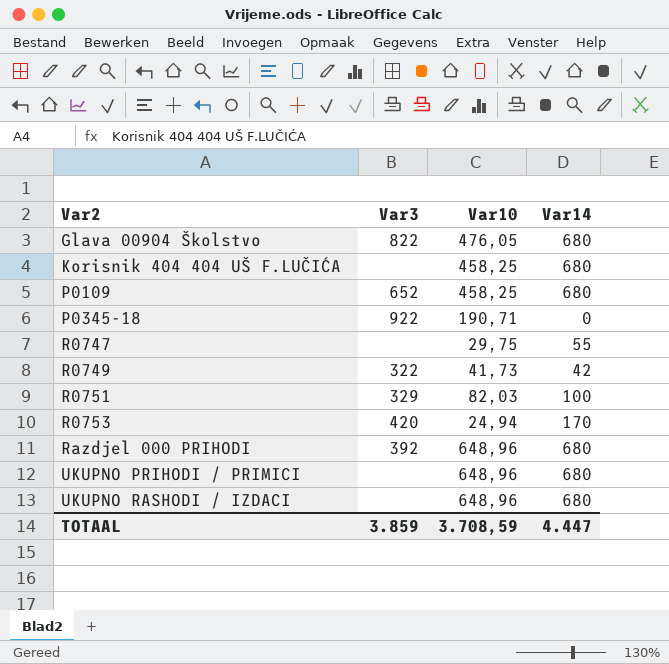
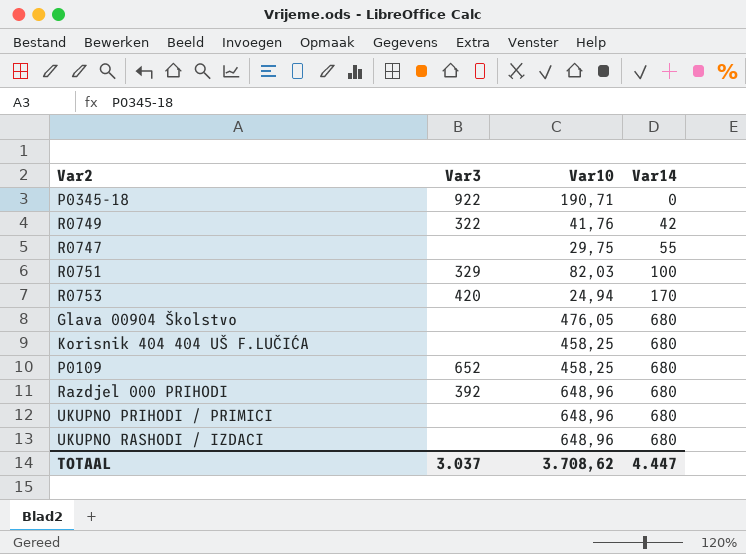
row order: Var2 ascending -> Var14 ascending
R0749 | Var10: 41,73 -> 41,76
Glava 00904 Školstvo | Var3: 822 -> none
TOTAAL | Var3: 3.859 -> 3.037
TOTAAL | Var10: 3.708,59 -> 3.708,62

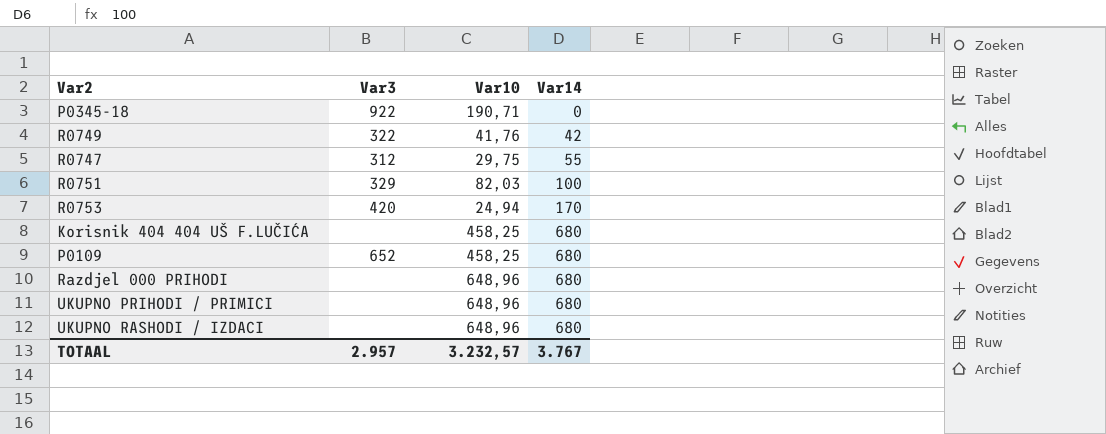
row Glava 00904 Školstvo: none | 476,05 | 680 -> none
R0747 | Var3: none -> 312
Razdjel 000 PRIHODI | Var3: 392 -> none
TOTAAL | Var3: 3.037 -> 2.957
TOTAAL | Var10: 3.708,62 -> 3.232,57
TOTAAL | Var14: 4.447 -> 3.767

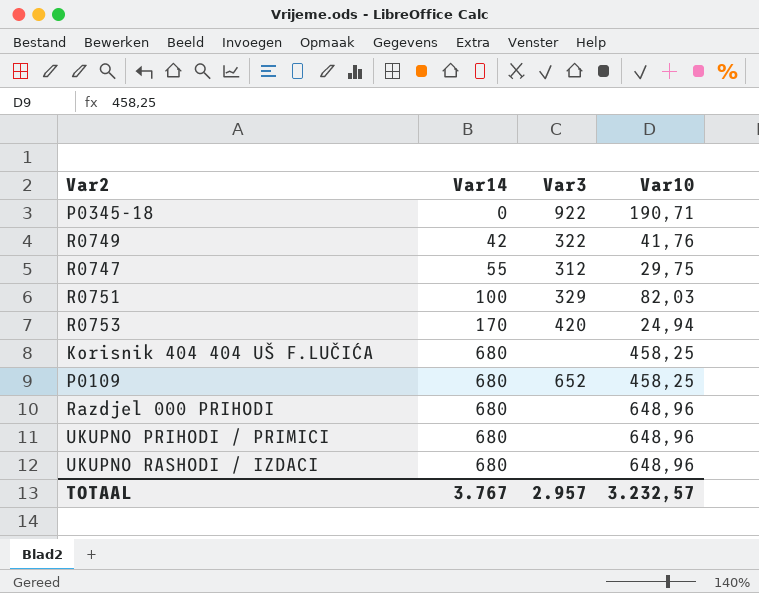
column Var14 | position: 4 -> 2

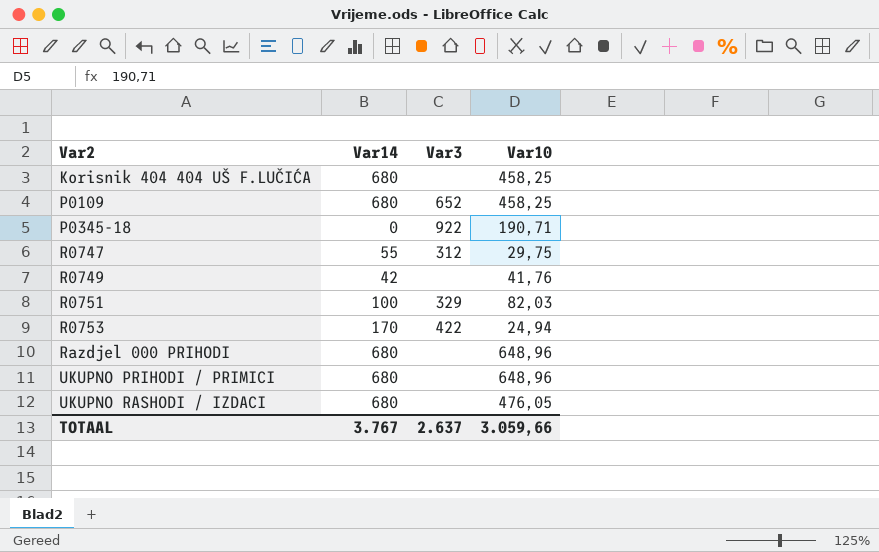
row order: Var14 ascending -> Var2 ascending
R0749 | Var3: 322 -> none
R0753 | Var3: 420 -> 422
UKUPNO RASHODI / IZDACI | Var10: 648,96 -> 476,05
TOTAAL | Var3: 2.957 -> 2.637
TOTAAL | Var10: 3.232,57 -> 3.059,66

